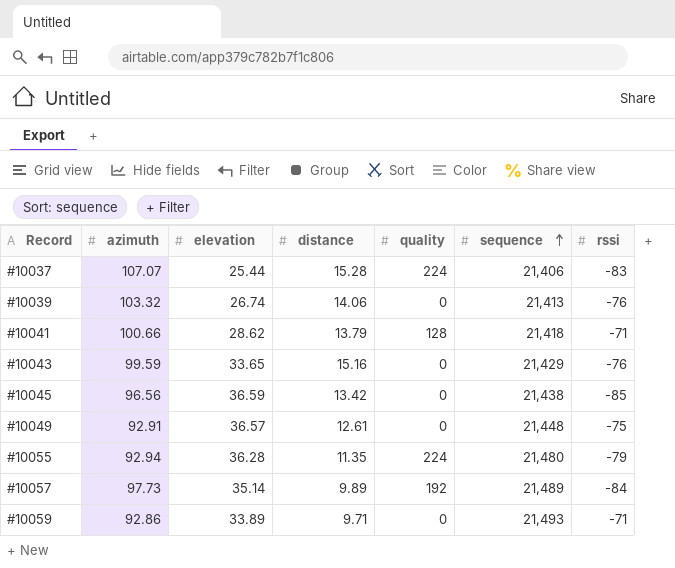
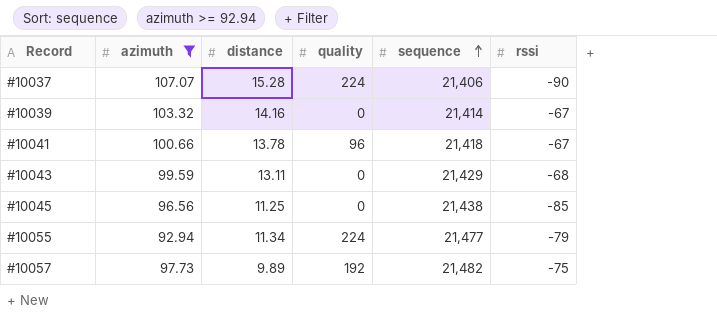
filter: none -> azimuth >= 92.94
column elevation | position: 3 -> none
#10037 | rssi: -83 -> -90
#10039 | distance: 14.06 -> 14.16
#10039 | sequence: 21,413 -> 21,414
#10039 | rssi: -76 -> -67
#10041 | distance: 13.79 -> 13.78
#10041 | quality: 128 -> 96
#10041 | rssi: -71 -> -67
#10043 | distance: 15.16 -> 13.11
#10043 | rssi: -76 -> -68
#10045 | distance: 13.42 -> 11.25
#10055 | distance: 11.35 -> 11.34
#10055 | sequence: 21,480 -> 21,477
#10057 | sequence: 21,489 -> 21,482
#10057 | rssi: -84 -> -75

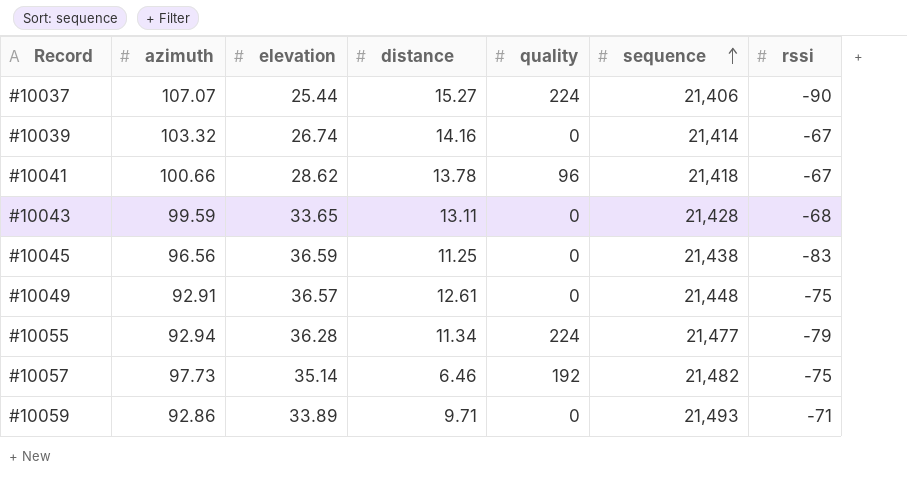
filter: azimuth >= 92.94 -> none
column elevation | position: none -> 3
#10037 | distance: 15.28 -> 15.27
#10043 | sequence: 21,429 -> 21,428
#10045 | rssi: -85 -> -83
#10057 | distance: 9.89 -> 6.46

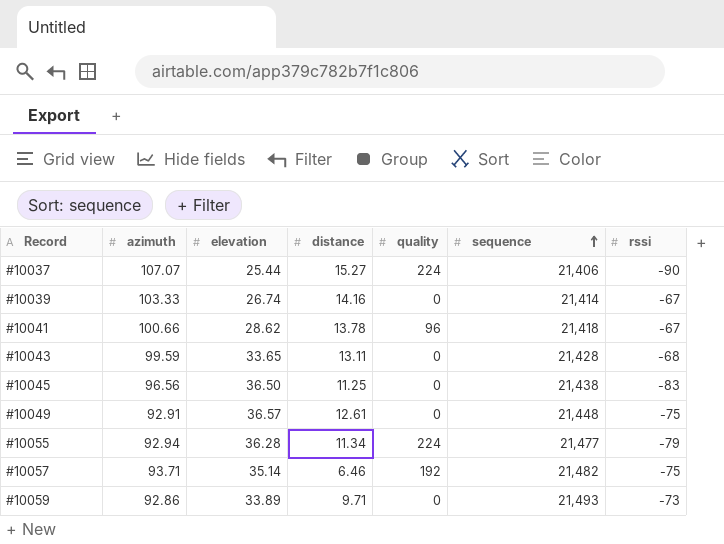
#10039 | azimuth: 103.32 -> 103.33
#10045 | elevation: 36.59 -> 36.50
#10057 | azimuth: 97.73 -> 93.71
#10059 | rssi: -71 -> -73

